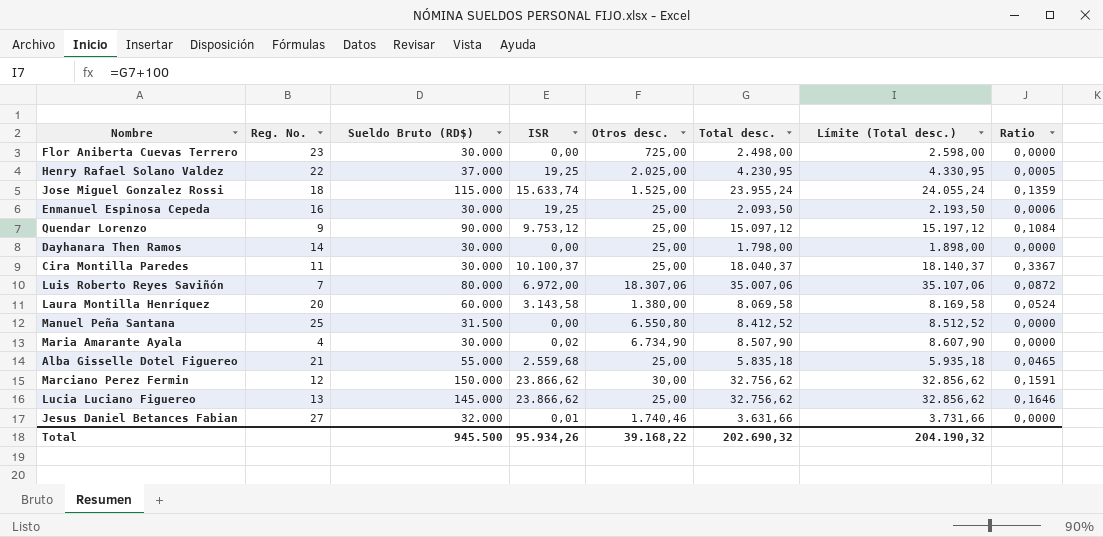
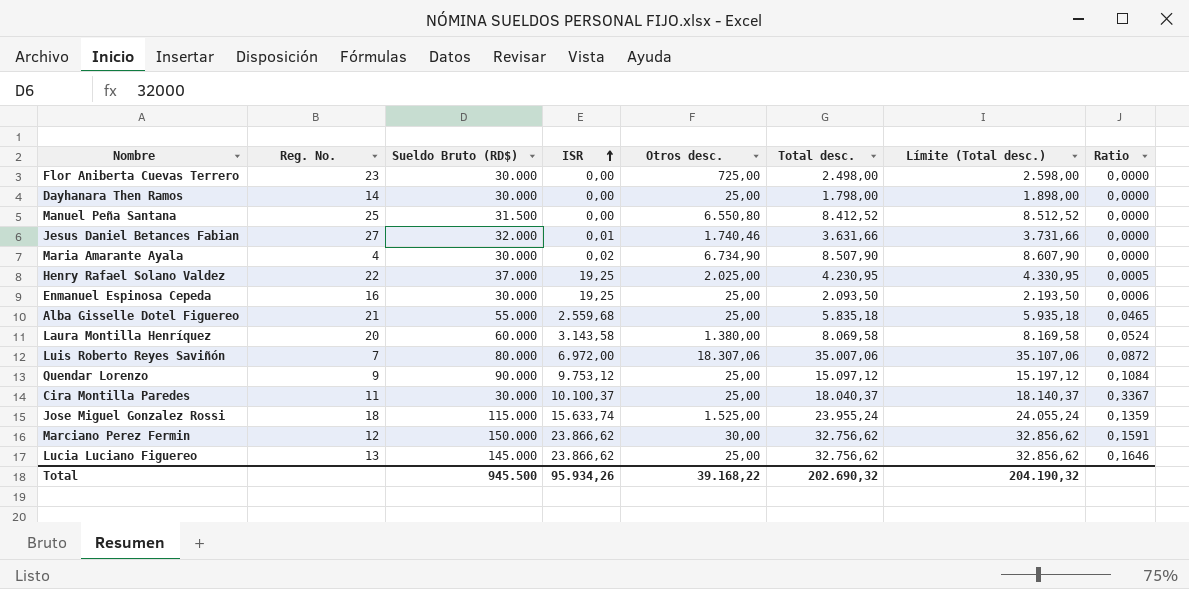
row order: none -> ISR ascending

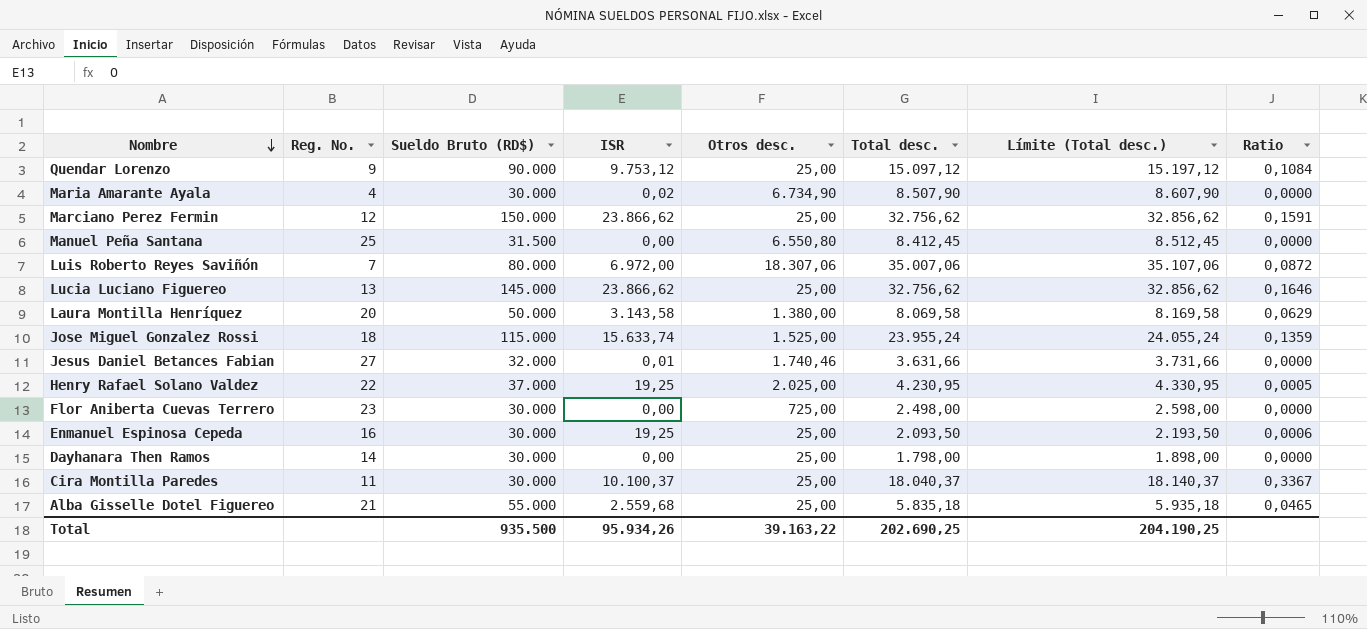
row order: ISR ascending -> Nombre descending
Marciano Perez Fermin | Otros desc.: 30,00 -> 25,00
Manuel Peña Santana | Total desc.: 8.412,52 -> 8.412,45
Manuel Peña Santana | Límite (Total desc.): 8.512,52 -> 8.512,45
Laura Montilla Henríquez | Sueldo Bruto (RD$): 60.000 -> 50.000
Laura Montilla Henríquez | Ratio: 0,0524 -> 0,0629
Total | Sueldo Bruto (RD$): 945.500 -> 935.500
Total | Otros desc.: 39.168,22 -> 39.163,22
Total | Total desc.: 202.690,32 -> 202.690,25
Total | Límite (Total desc.): 204.190,32 -> 204.190,25

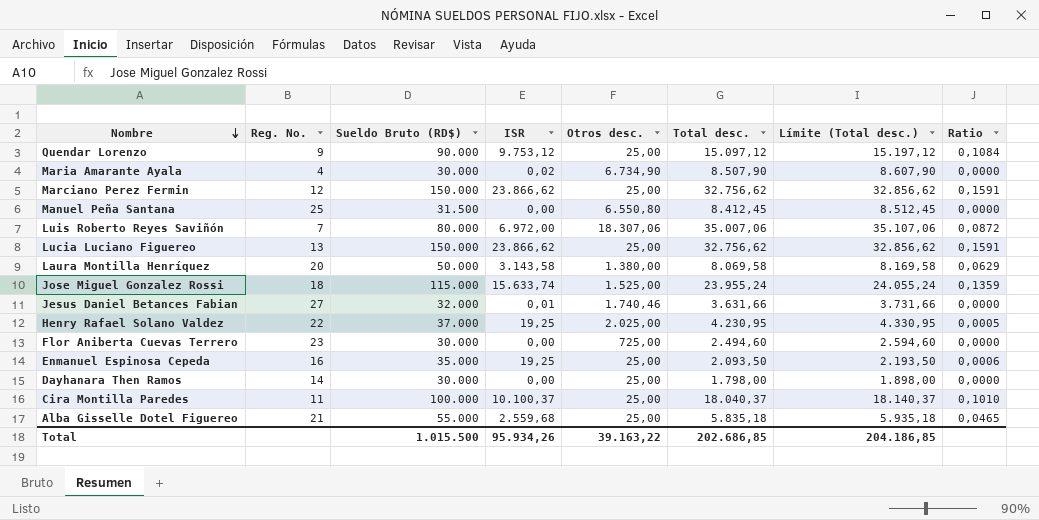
Lucia Luciano Figuereo | Sueldo Bruto (RD$): 145.000 -> 150.000
Lucia Luciano Figuereo | Ratio: 0,1646 -> 0,1591
Flor Aniberta Cuevas Terrero | Total desc.: 2.498,00 -> 2.494,60
Flor Aniberta Cuevas Terrero | Límite (Total desc.): 2.598,00 -> 2.594,60
Enmanuel Espinosa Cepeda | Sueldo Bruto (RD$): 30.000 -> 35.000
Cira Montilla Paredes | Sueldo Bruto (RD$): 30.000 -> 100.000
Cira Montilla Paredes | Ratio: 0,3367 -> 0,1010
Total | Sueldo Bruto (RD$): 935.500 -> 1.015.500
Total | Total desc.: 202.690,25 -> 202.686,85
Total | Límite (Total desc.): 204.190,25 -> 204.186,85

